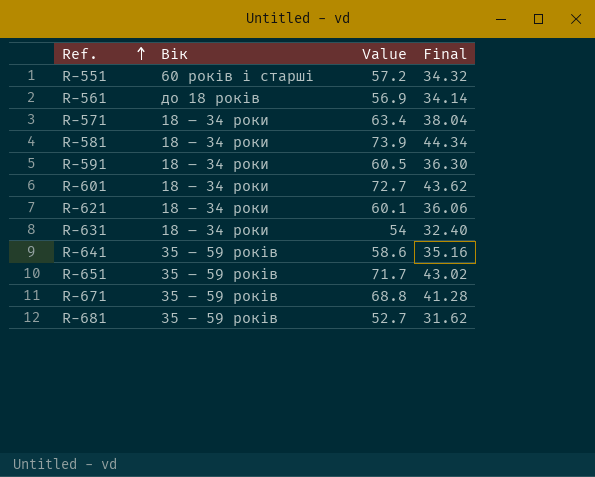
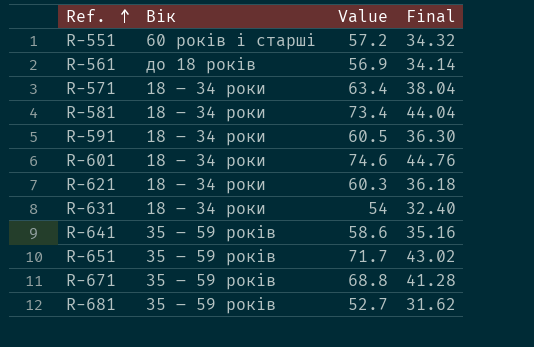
R-581 | Value: 73.9 -> 73.4
R-581 | Final: 44.34 -> 44.04
R-601 | Value: 72.7 -> 74.6
R-601 | Final: 43.62 -> 44.76
R-621 | Value: 60.1 -> 60.3
R-621 | Final: 36.06 -> 36.18

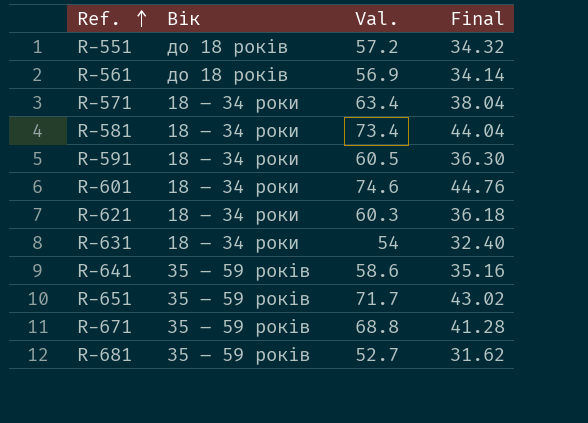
column name: Value -> Val.
R-551 | Вік: 60 років і старші -> до 18 років

